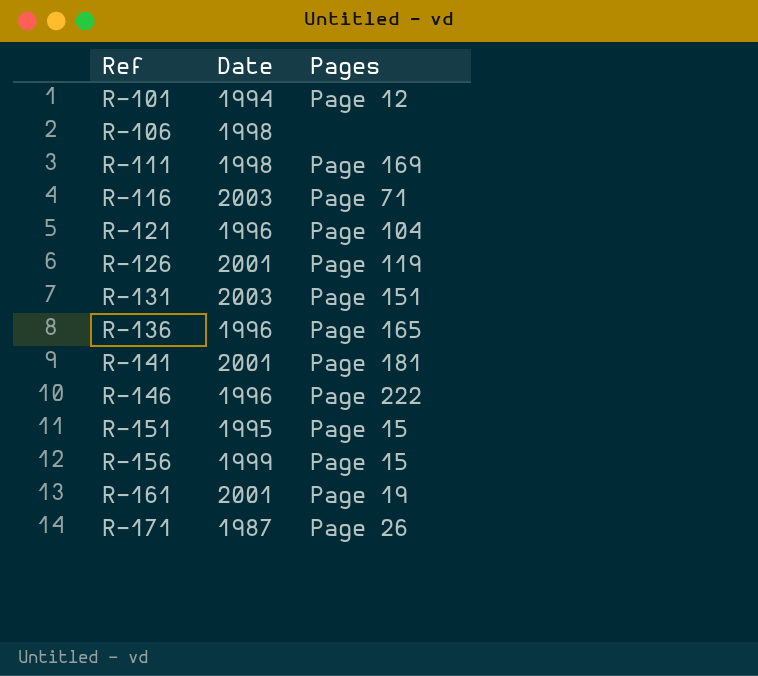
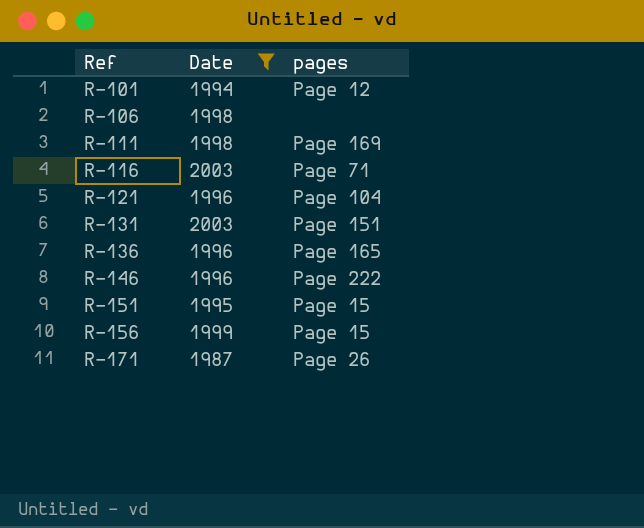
filter: none -> Date != 2001
column name: Pages -> pages

